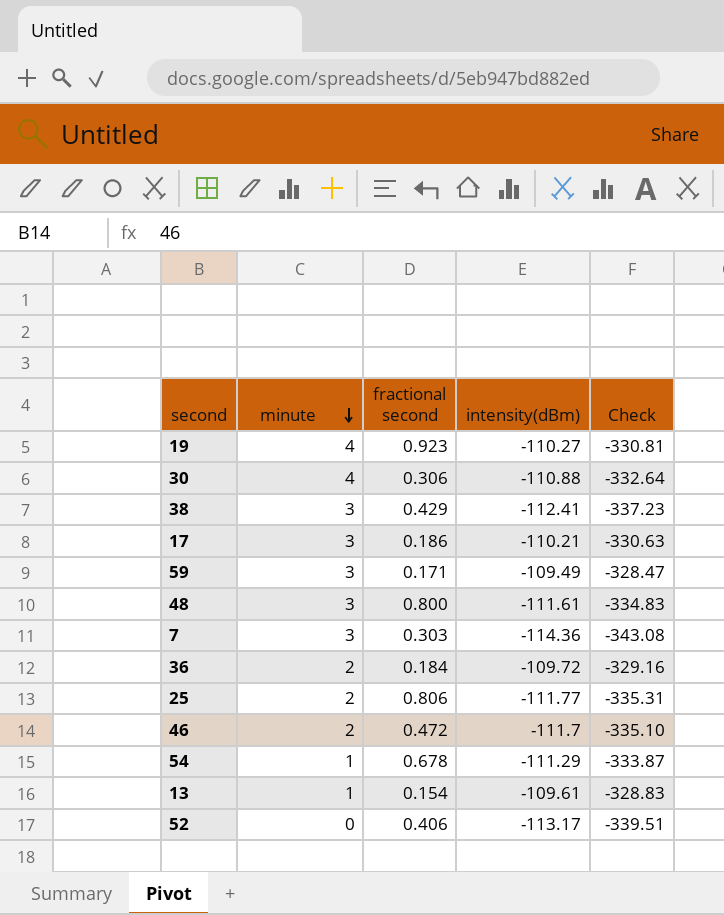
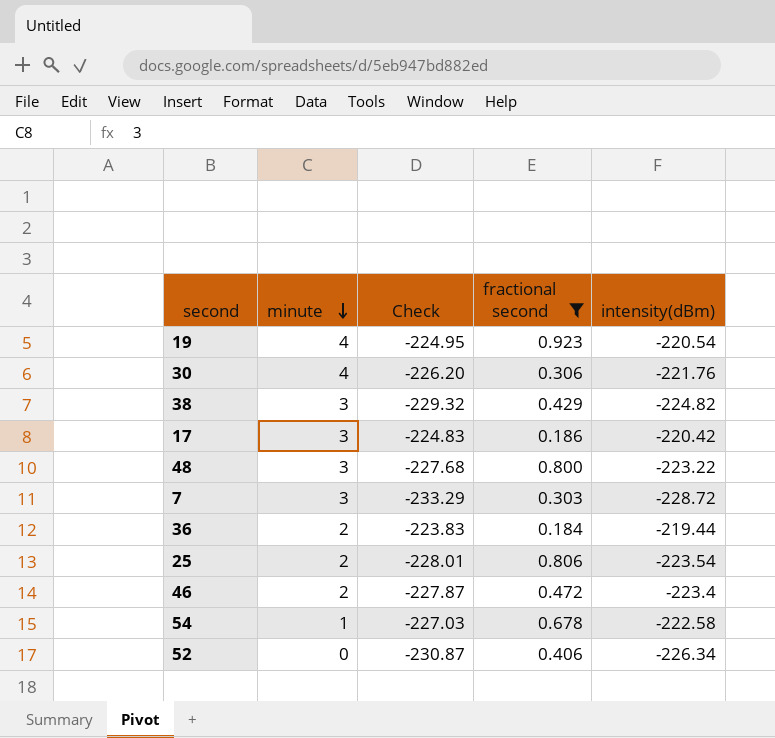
filter: none -> fractional second >= 0.184
column Check | formula: [intensity(dBm)] * 3 -> [intensity(dBm)] * 1.02
column Check | position: 5 -> 3
19 | intensity(dBm): -110.27 -> -220.54
30 | intensity(dBm): -110.88 -> -221.76
38 | intensity(dBm): -112.41 -> -224.82
17 | intensity(dBm): -110.21 -> -220.42
48 | intensity(dBm): -111.61 -> -223.22
7 | intensity(dBm): -114.36 -> -228.72
36 | intensity(dBm): -109.72 -> -219.44
25 | intensity(dBm): -111.77 -> -223.54
46 | intensity(dBm): -111.7 -> -223.4
54 | intensity(dBm): -111.29 -> -222.58
52 | intensity(dBm): -113.17 -> -226.34

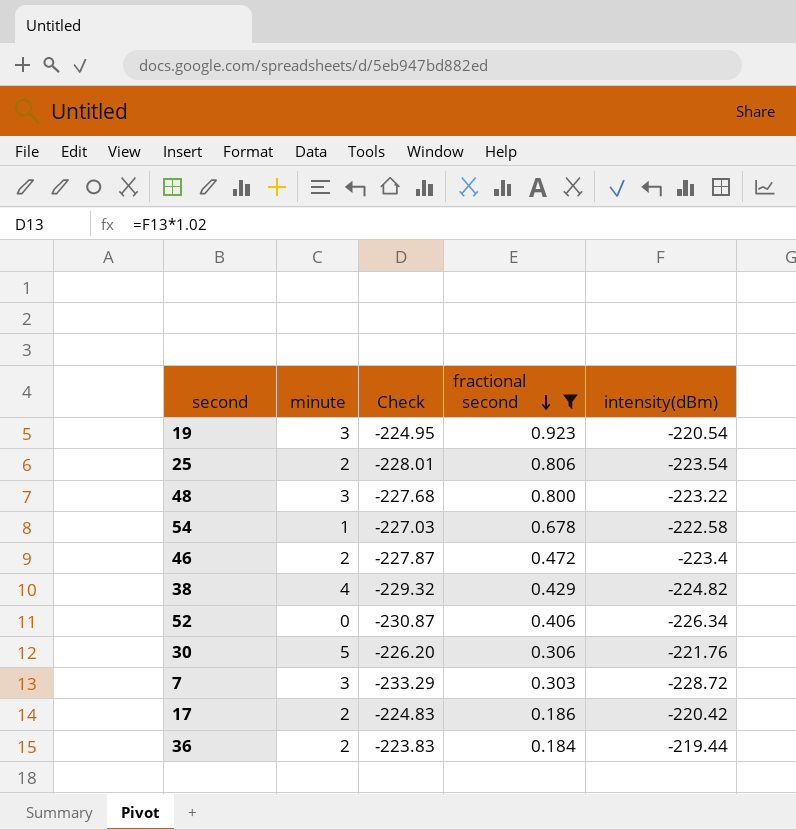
row order: minute descending -> fractional second descending
19 | minute: 4 -> 3
38 | minute: 3 -> 4
30 | minute: 4 -> 5
17 | minute: 3 -> 2

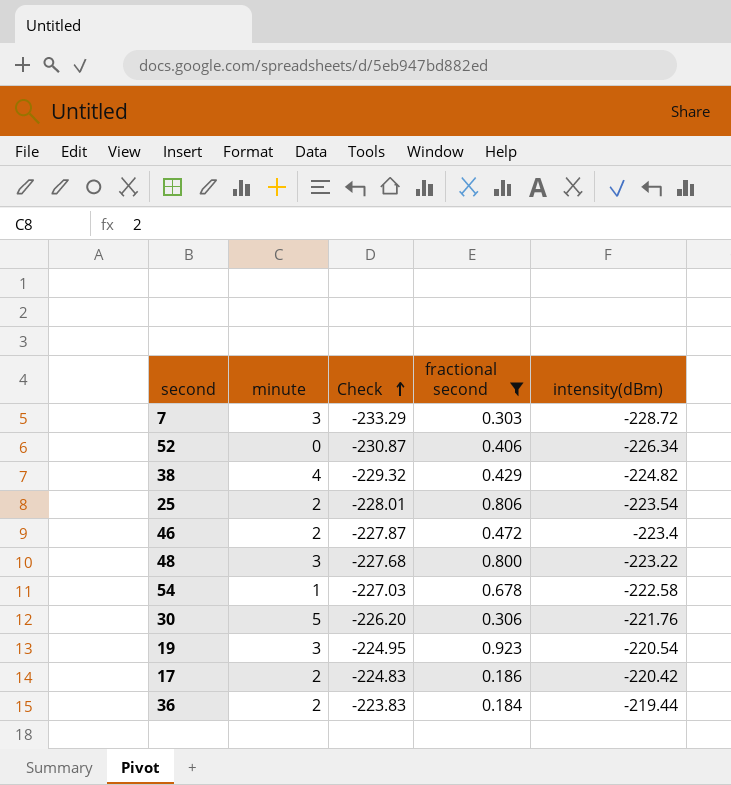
row order: fractional second descending -> Check ascending

